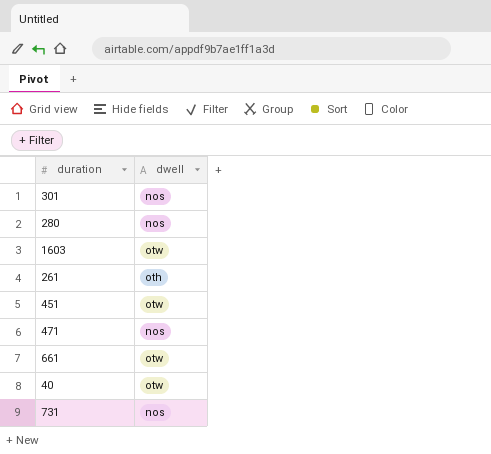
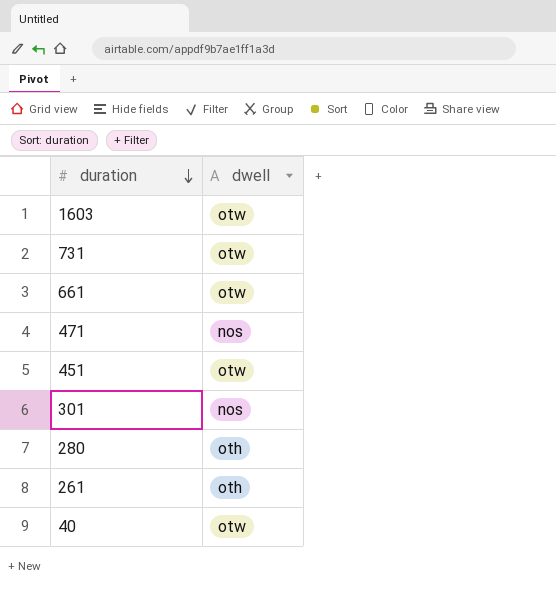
row order: none -> duration descending
731 | dwell: nos -> otw
280 | dwell: nos -> oth

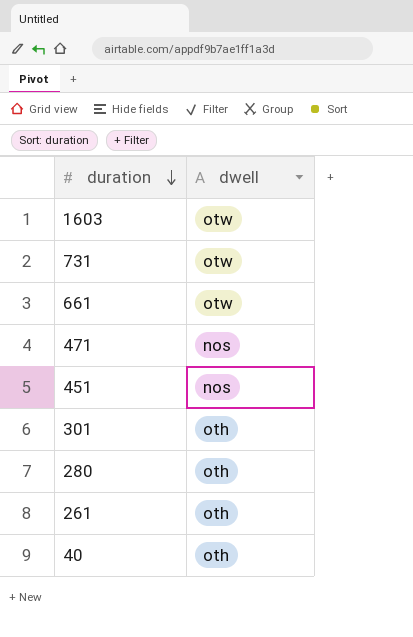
451 | dwell: otw -> nos
301 | dwell: nos -> oth
40 | dwell: otw -> oth

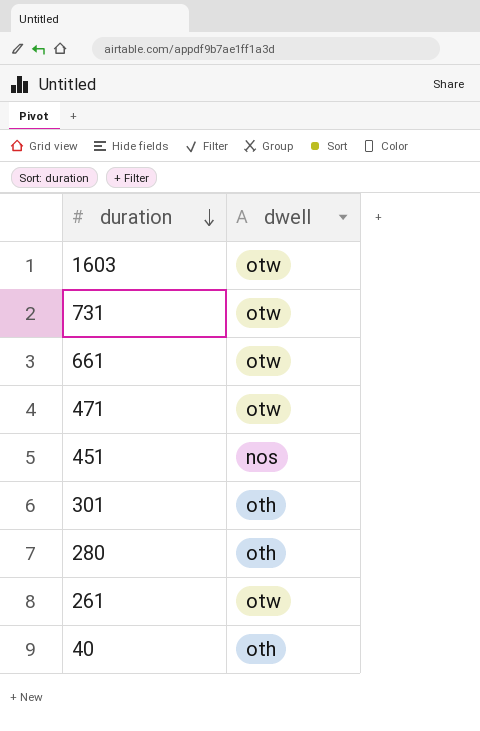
471 | dwell: nos -> otw
261 | dwell: oth -> otw

